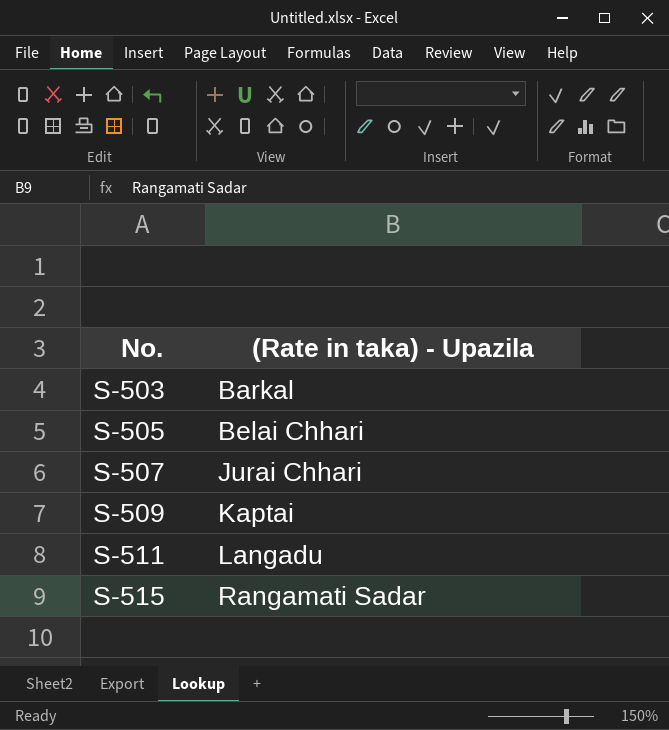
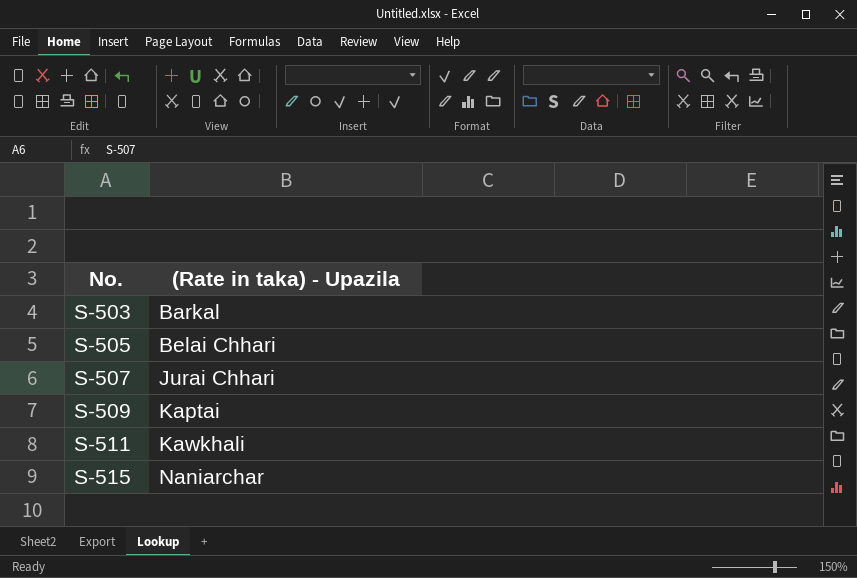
S-511 | (Rate in taka) - Upazila: Langadu -> Kawkhali
S-515 | (Rate in taka) - Upazila: Rangamati Sadar -> Naniarchar

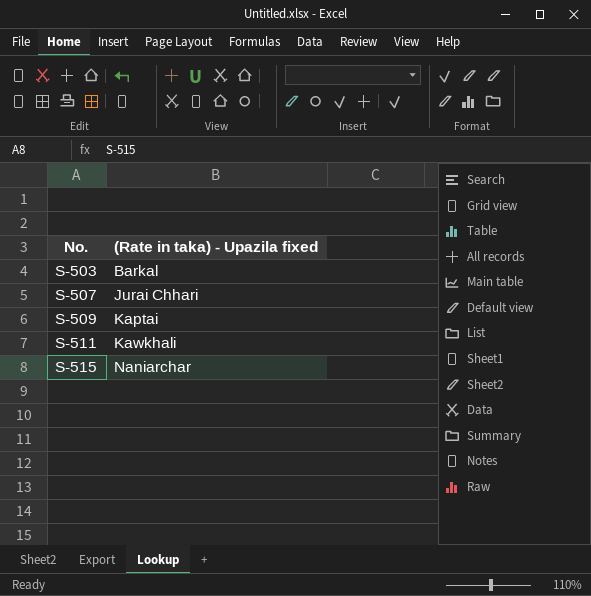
column name: (Rate in taka) - Upazila -> (Rate in taka) - Upazila fixed
row S-505: Belai Chhari -> none

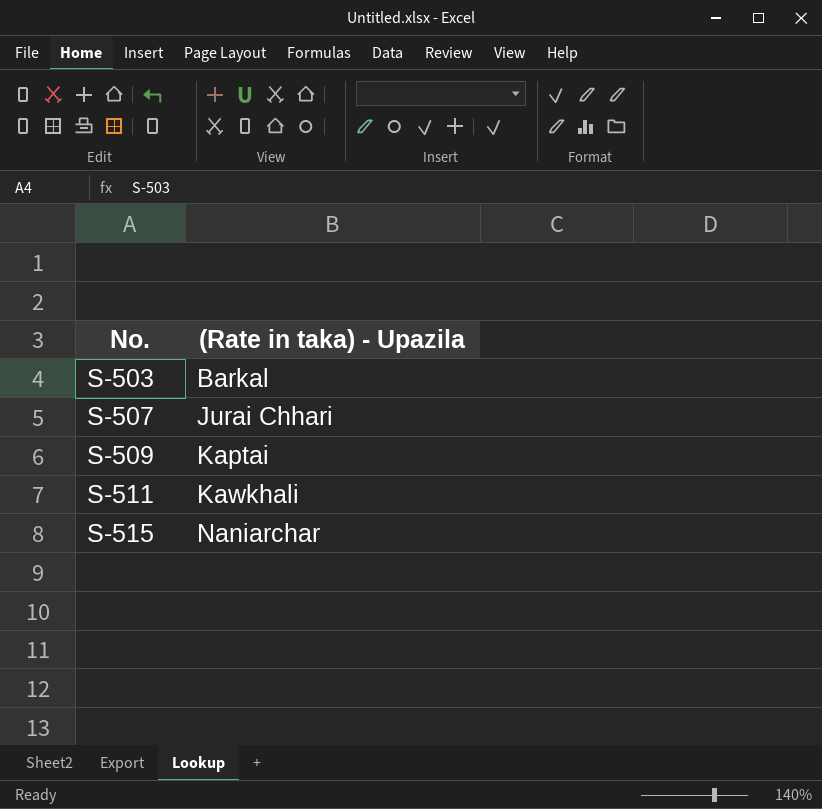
column name: (Rate in taka) - Upazila fixed -> (Rate in taka) - Upazila

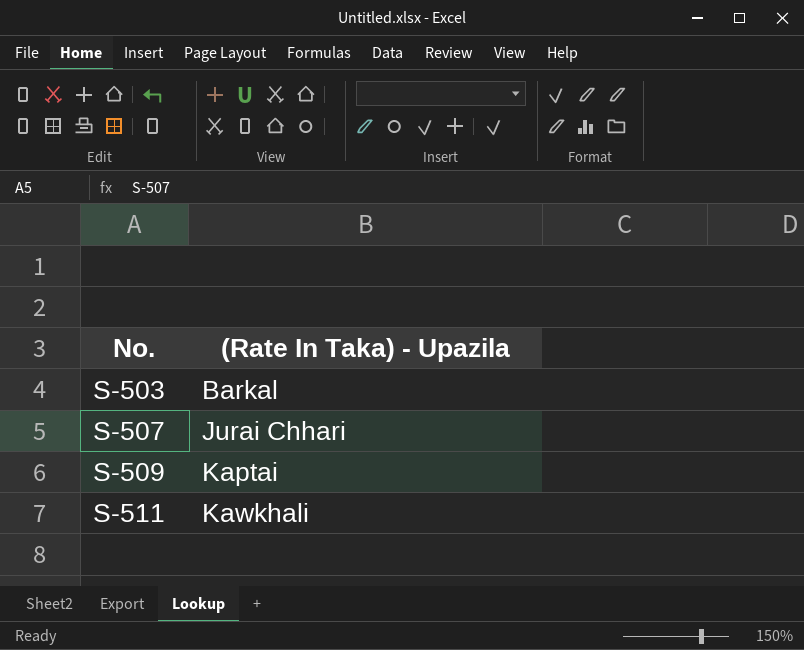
column name: (Rate in taka) - Upazila -> (Rate In Taka) - Upazila
row S-515: Naniarchar -> none

